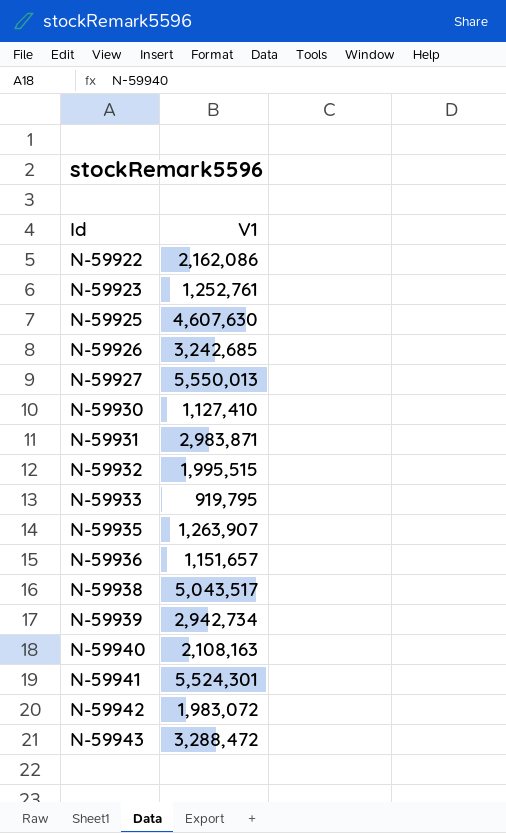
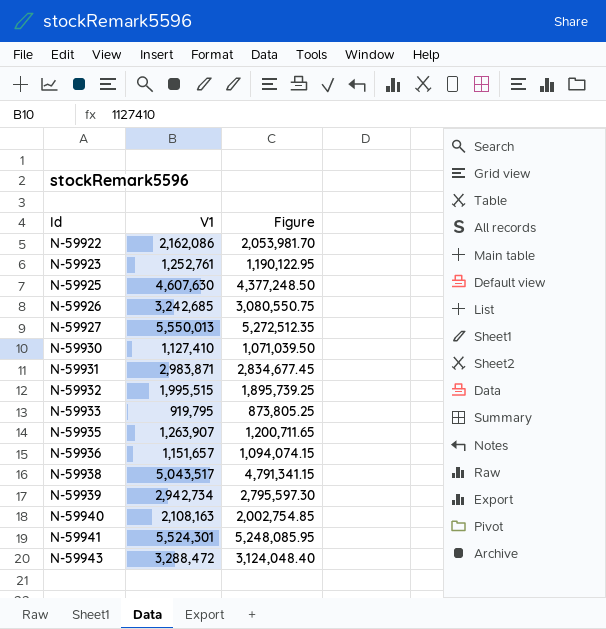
column Figure | formula: none -> [V1] * 0.95
row N-59942: 1,983,072 -> none

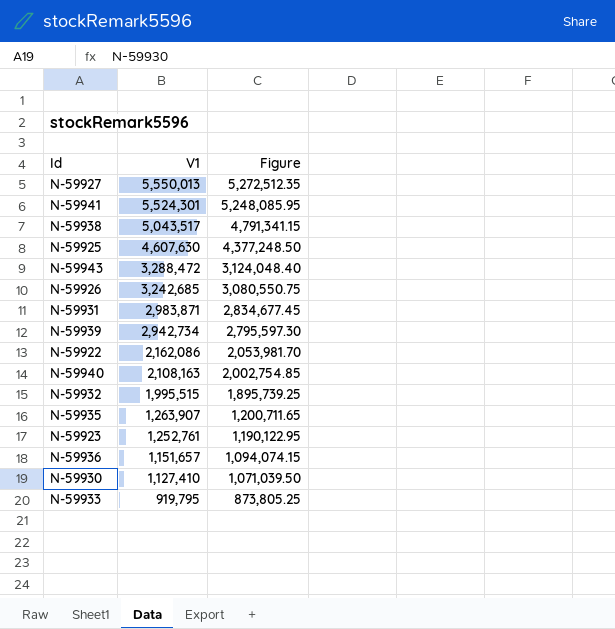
row order: Id ascending -> V1 descending

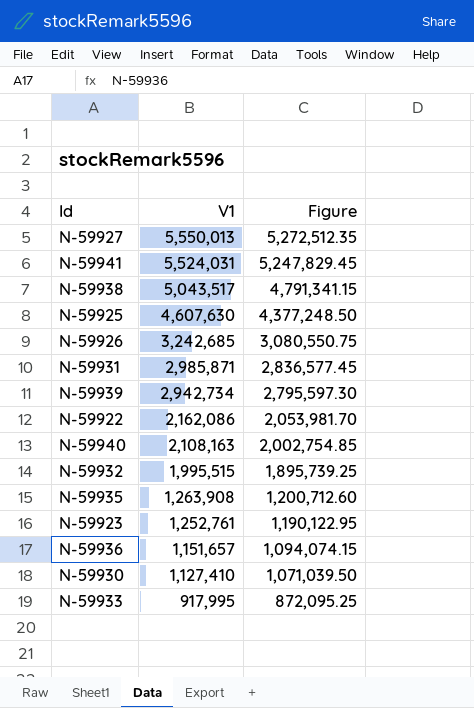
row N-59943: 3,288,472 | 3,124,048.40 -> none
N-59941 | V1: 5,524,301 -> 5,524,031
N-59941 | Figure: 5,248,085.95 -> 5,247,829.45
N-59931 | V1: 2,983,871 -> 2,985,871
N-59931 | Figure: 2,834,677.45 -> 2,836,577.45
N-59935 | V1: 1,263,907 -> 1,263,908
N-59935 | Figure: 1,200,711.65 -> 1,200,712.60
N-59933 | V1: 919,795 -> 917,995
N-59933 | Figure: 873,805.25 -> 872,095.25

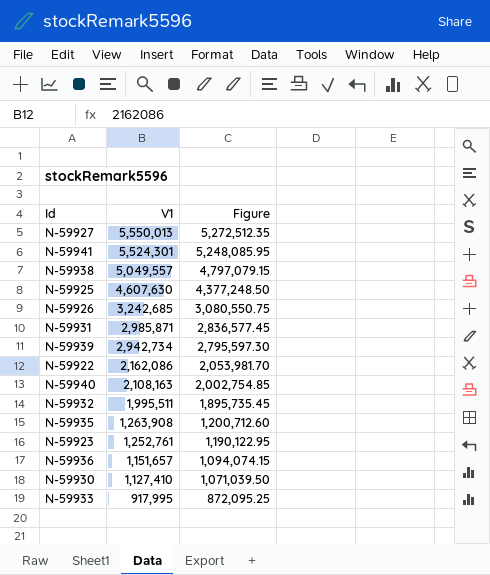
N-59941 | V1: 5,524,031 -> 5,524,301
N-59941 | Figure: 5,247,829.45 -> 5,248,085.95
N-59938 | V1: 5,043,517 -> 5,049,557
N-59938 | Figure: 4,791,341.15 -> 4,797,079.15
N-59932 | V1: 1,995,515 -> 1,995,511
N-59932 | Figure: 1,895,739.25 -> 1,895,735.45

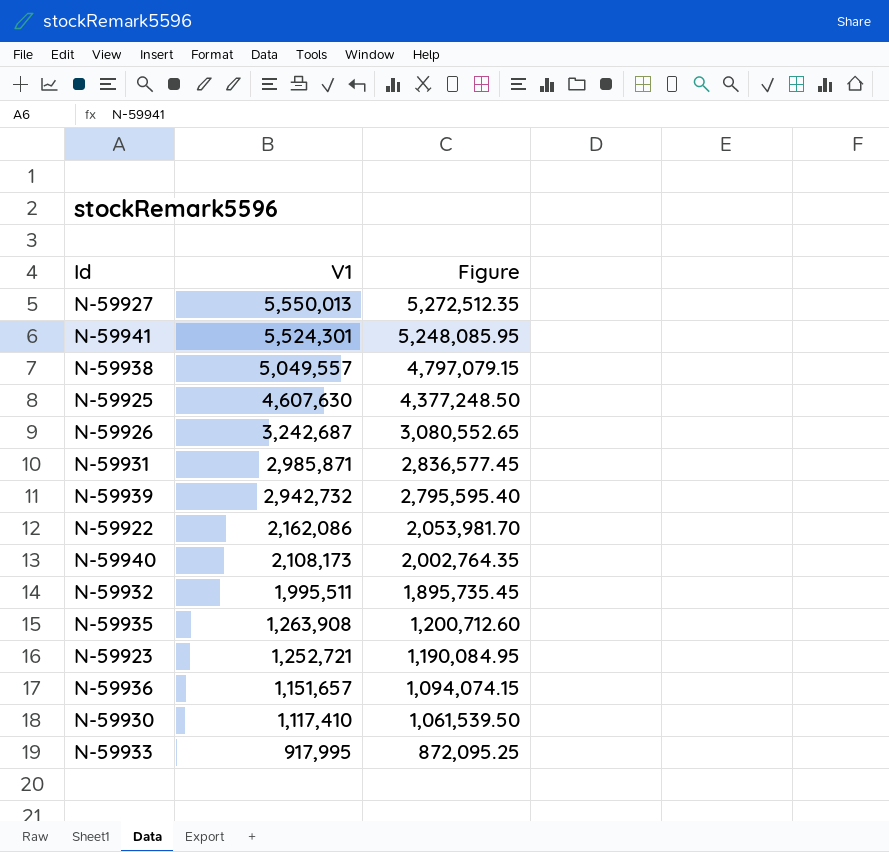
N-59926 | V1: 3,242,685 -> 3,242,687
N-59926 | Figure: 3,080,550.75 -> 3,080,552.65
N-59939 | V1: 2,942,734 -> 2,942,732
N-59939 | Figure: 2,795,597.30 -> 2,795,595.40
N-59940 | V1: 2,108,163 -> 2,108,173
N-59940 | Figure: 2,002,754.85 -> 2,002,764.35
N-59923 | V1: 1,252,761 -> 1,252,721
N-59923 | Figure: 1,190,122.95 -> 1,190,084.95
N-59930 | V1: 1,127,410 -> 1,117,410
N-59930 | Figure: 1,071,039.50 -> 1,061,539.50

